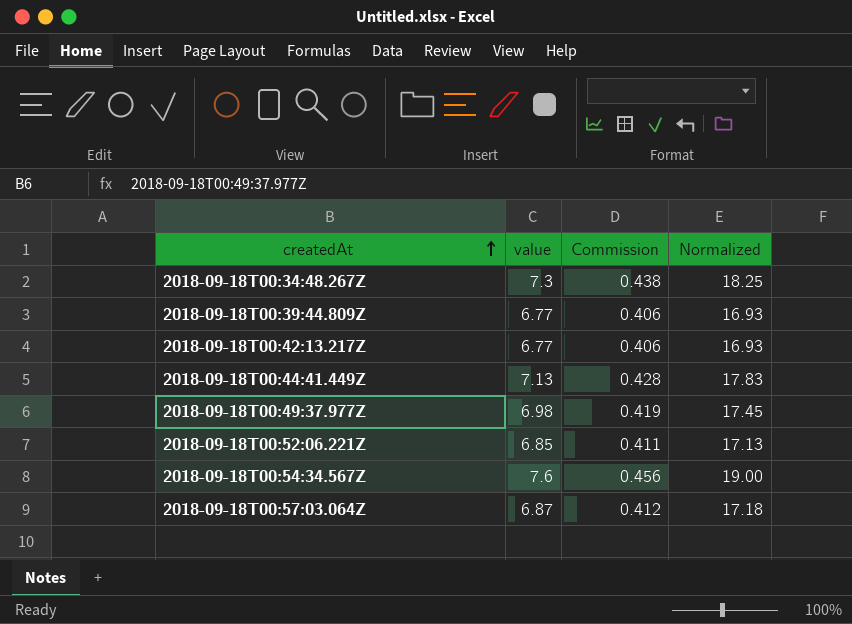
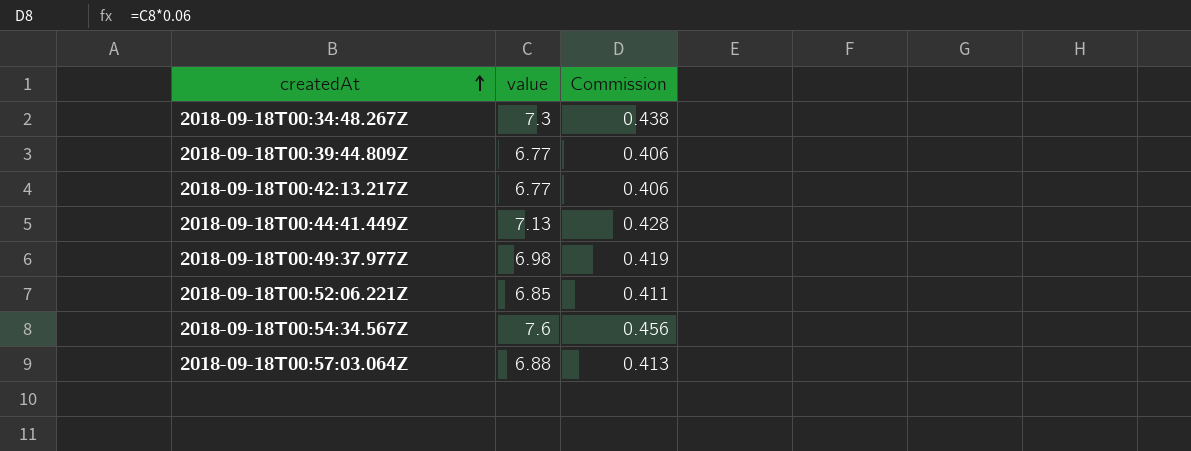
column Normalized | formula: [value] * 2.5 -> none
2018-09-18T00:57:03.064Z | value: 6.87 -> 6.88
2018-09-18T00:57:03.064Z | Commission: 0.412 -> 0.413

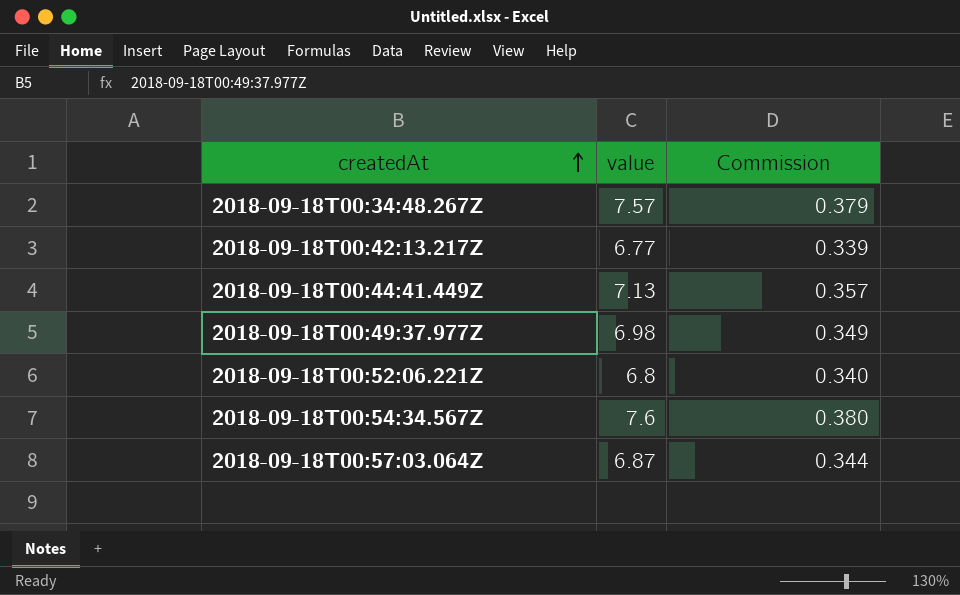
column Commission | formula: [value] * 0.06 -> [value] * 0.05
row 2018-09-18T00:39:44.809Z: 6.77 | 0.406 -> none
2018-09-18T00:34:48.267Z | value: 7.3 -> 7.57
2018-09-18T00:52:06.221Z | value: 6.85 -> 6.8
2018-09-18T00:57:03.064Z | value: 6.88 -> 6.87

